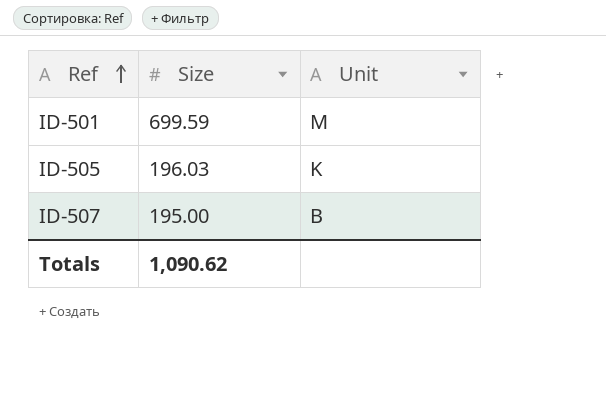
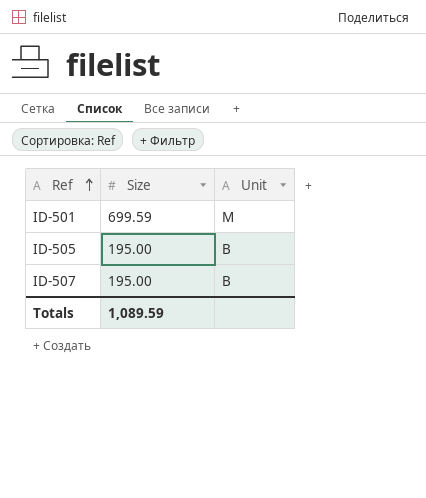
ID-505 | Size: 196.03 -> 195.00
ID-505 | Unit: K -> B
Totals | Size: 1,090.62 -> 1,089.59

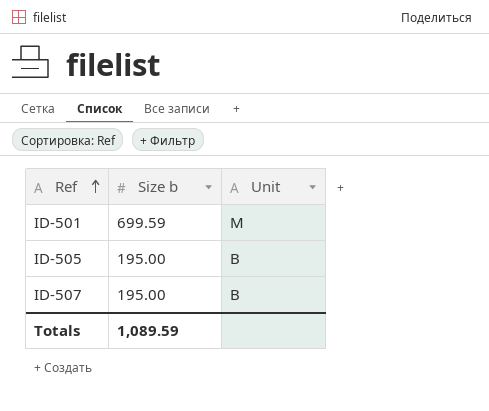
column name: Size -> Size b

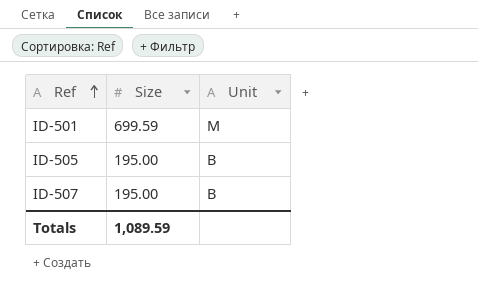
column name: Size b -> Size

